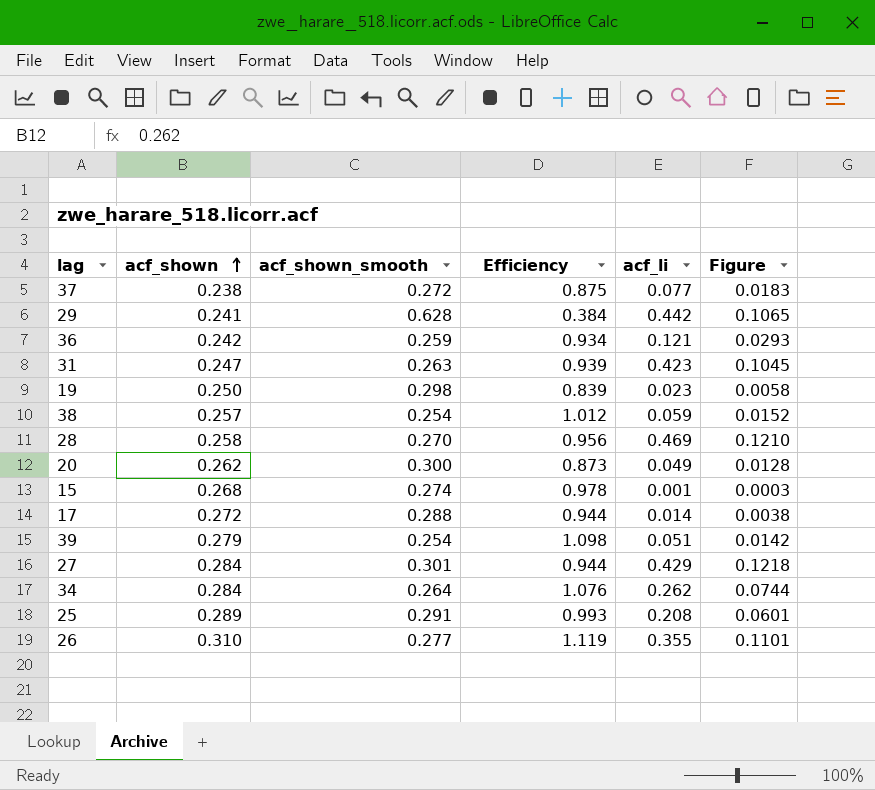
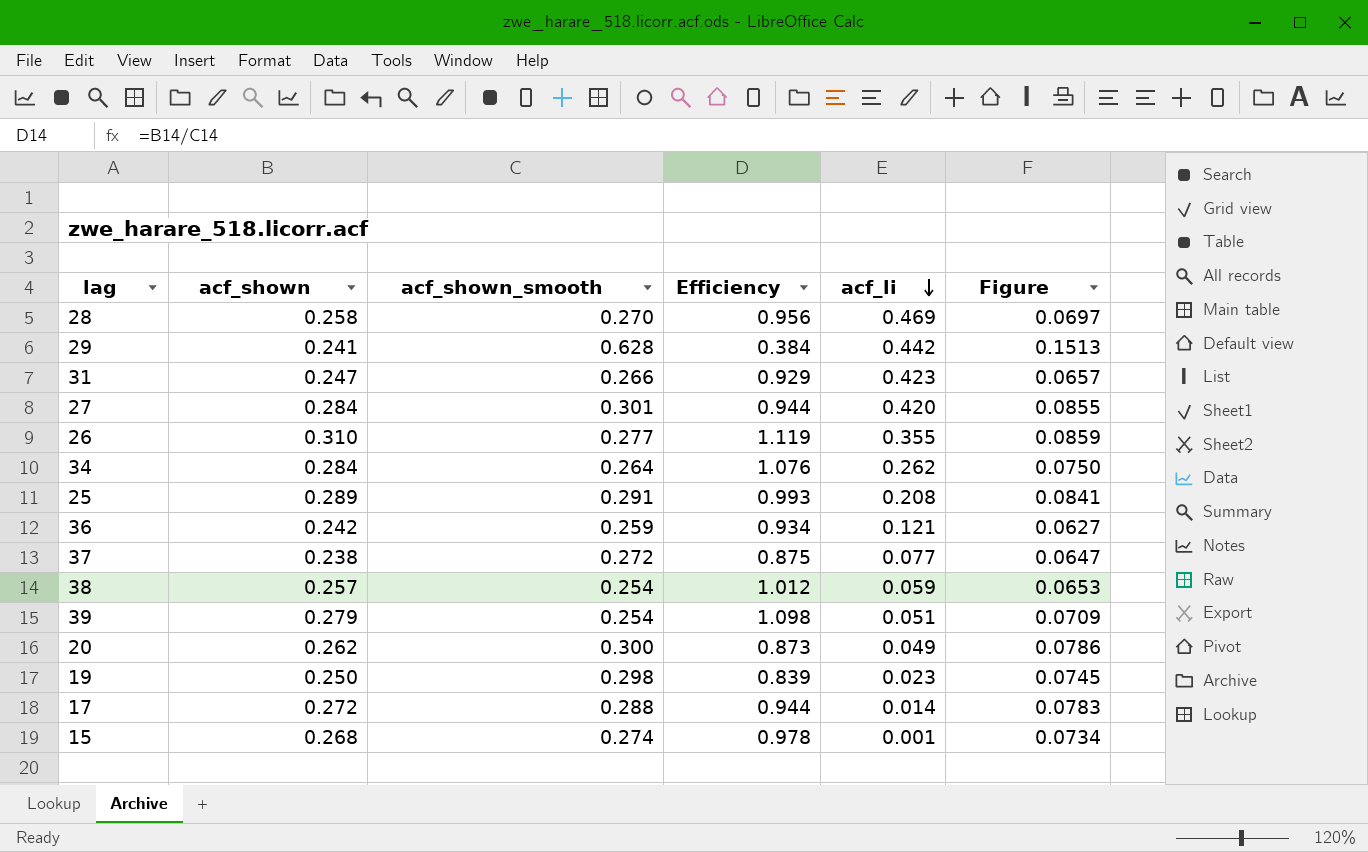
row order: acf_shown ascending -> acf_li descending
column Figure | formula: [acf_shown] * [acf_li] -> [acf_shown] * [acf_shown_smooth]
31 | acf_shown_smooth: 0.263 -> 0.266
31 | Efficiency: 0.939 -> 0.929
27 | acf_li: 0.429 -> 0.420

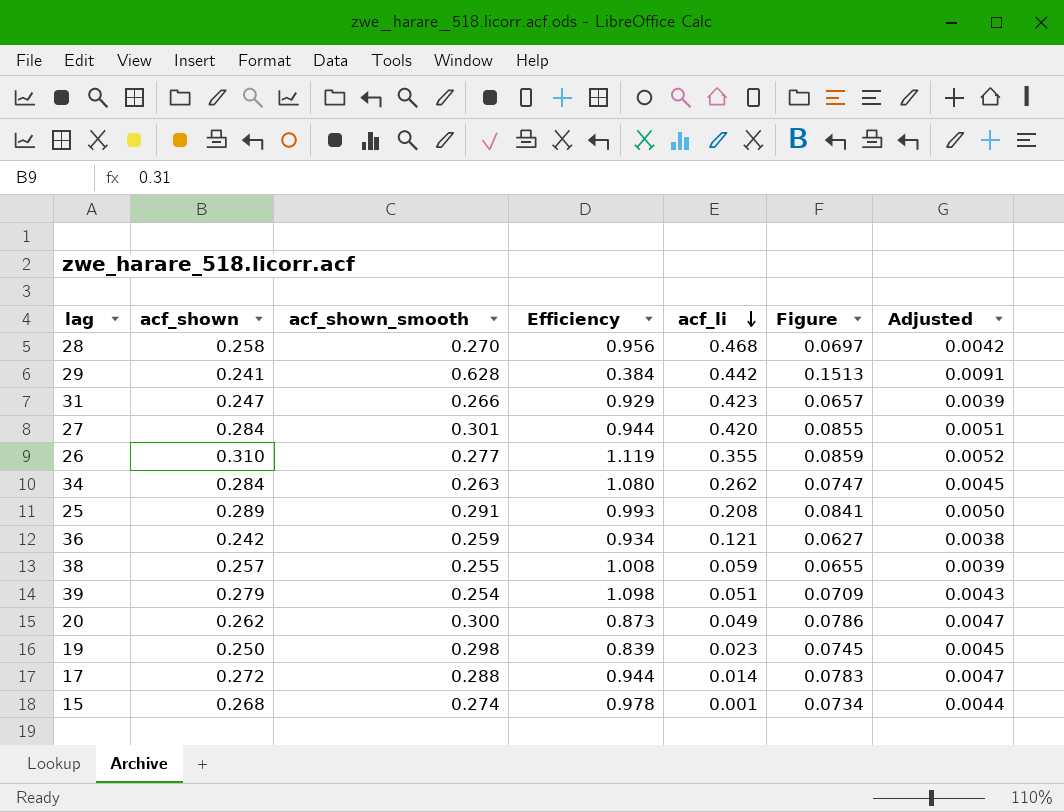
column Adjusted | formula: none -> [Figure] * 0.06
row 37: 0.238 | 0.272 | 0.875 | 0.077 | 0.0647 -> none
28 | acf_li: 0.469 -> 0.468
34 | acf_shown_smooth: 0.264 -> 0.263
34 | Efficiency: 1.076 -> 1.080
34 | Figure: 0.0750 -> 0.0747
38 | acf_shown_smooth: 0.254 -> 0.255
38 | Efficiency: 1.012 -> 1.008
38 | Figure: 0.0653 -> 0.0655

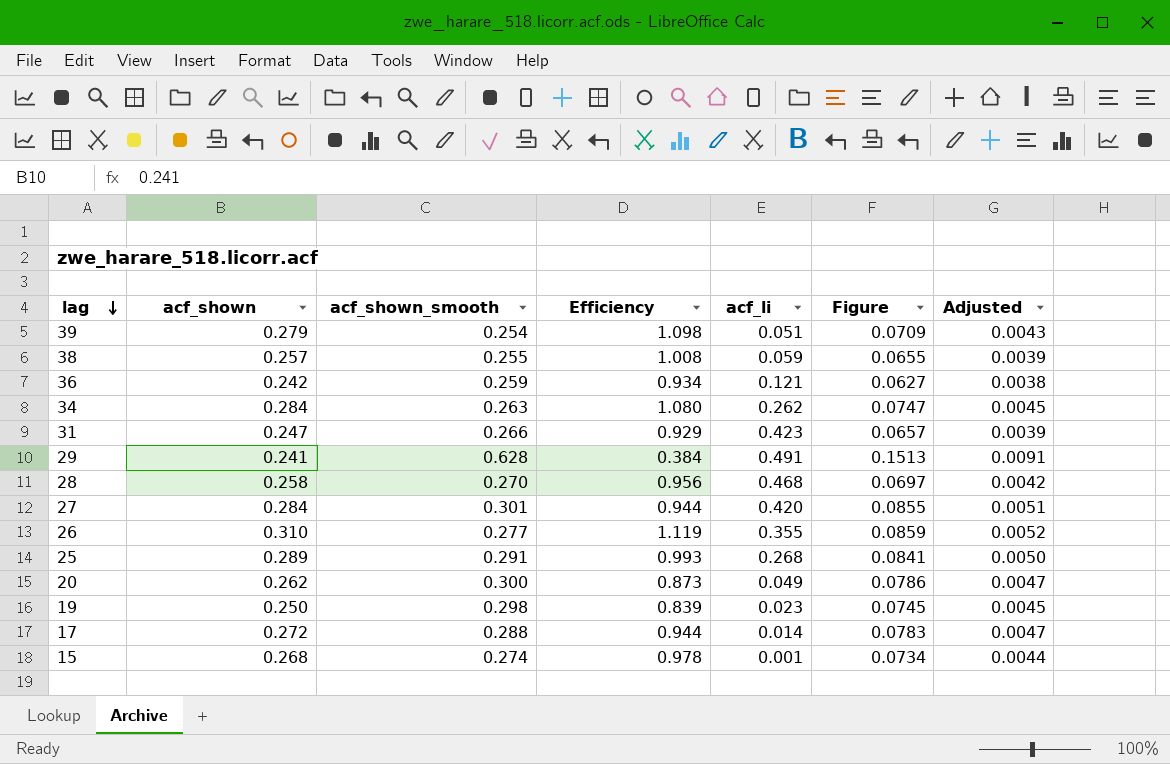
row order: acf_li descending -> lag descending
29 | acf_li: 0.442 -> 0.491
25 | acf_li: 0.208 -> 0.268

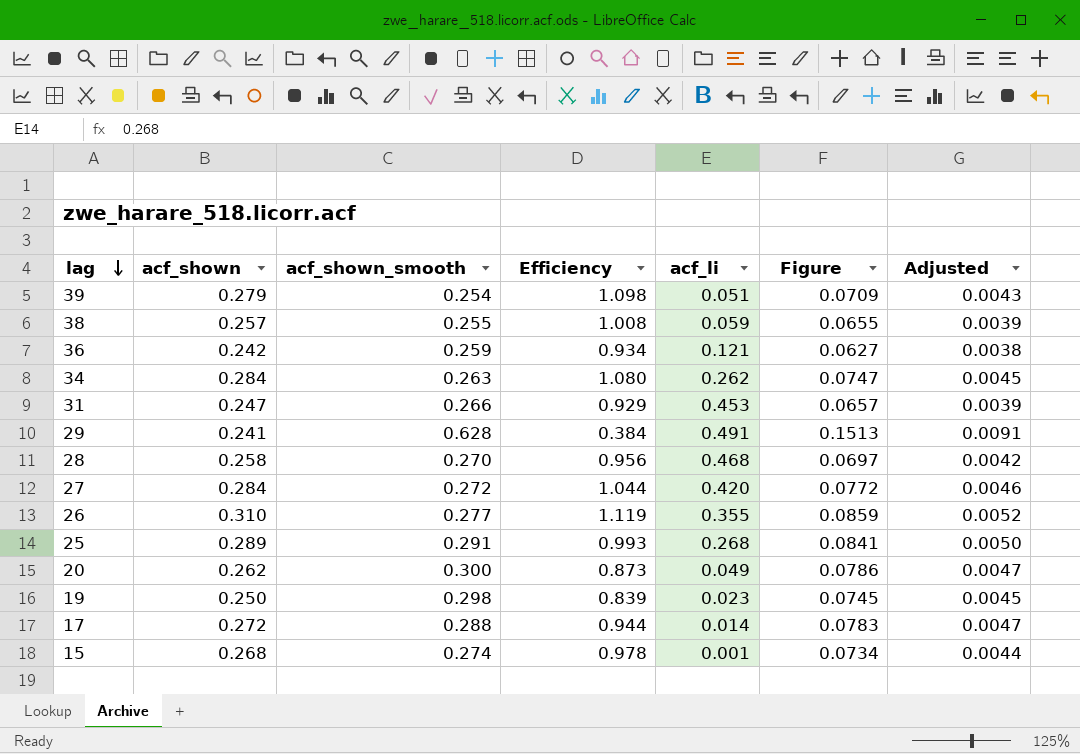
31 | acf_li: 0.423 -> 0.453
27 | acf_shown_smooth: 0.301 -> 0.272
27 | Efficiency: 0.944 -> 1.044
27 | Figure: 0.0855 -> 0.0772
27 | Adjusted: 0.0051 -> 0.0046

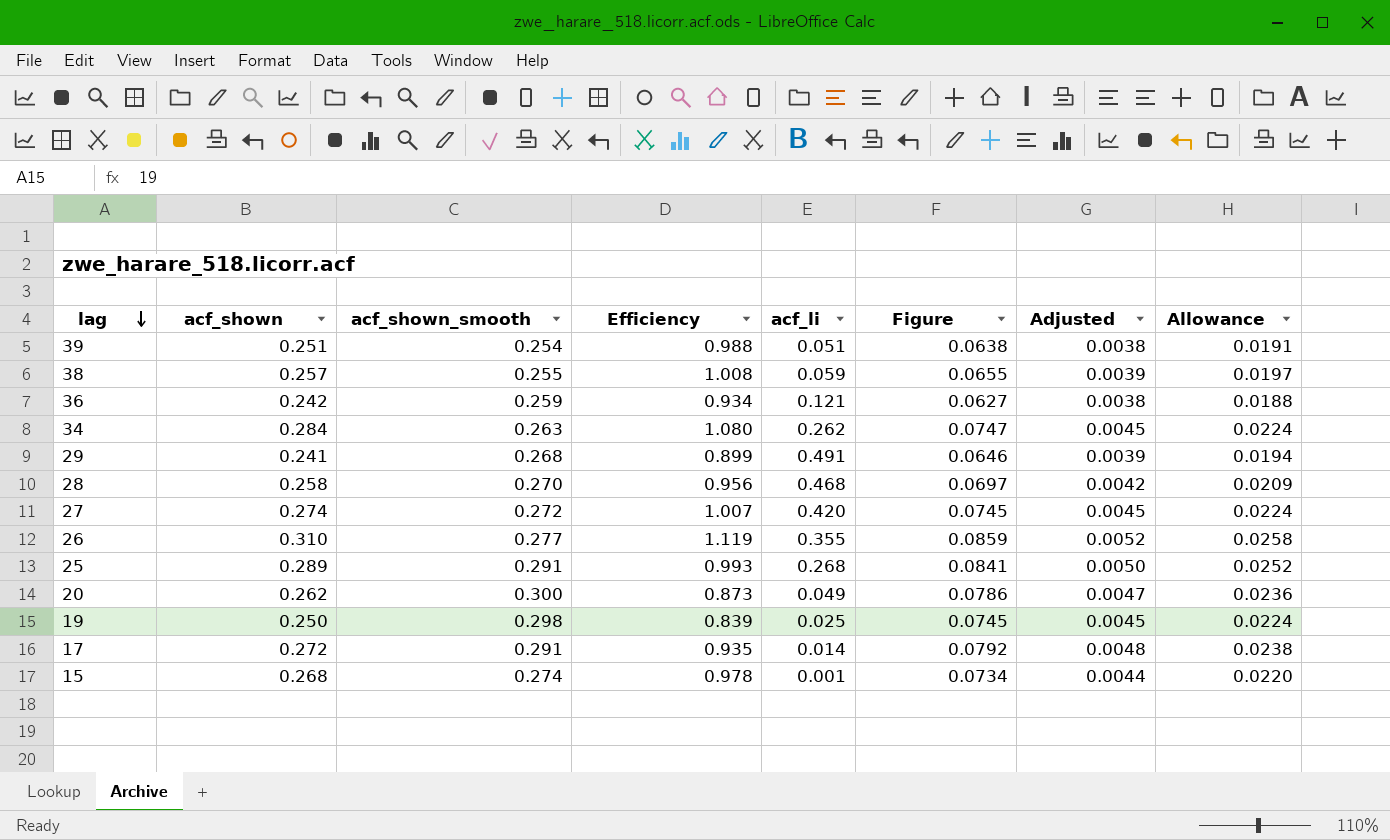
column Allowance | formula: none -> [Figure] * 0.3
row 31: 0.247 | 0.266 | 0.929 | 0.453 | 0.0657 | 0.0039 -> none
39 | acf_shown: 0.279 -> 0.251
39 | Efficiency: 1.098 -> 0.988
39 | Figure: 0.0709 -> 0.0638
39 | Adjusted: 0.0043 -> 0.0038
29 | acf_shown_smooth: 0.628 -> 0.268
29 | Efficiency: 0.384 -> 0.899
29 | Figure: 0.1513 -> 0.0646
29 | Adjusted: 0.0091 -> 0.0039
27 | acf_shown: 0.284 -> 0.274
27 | Efficiency: 1.044 -> 1.007
27 | Figure: 0.0772 -> 0.0745
27 | Adjusted: 0.0046 -> 0.0045
19 | acf_li: 0.023 -> 0.025
17 | acf_shown_smooth: 0.288 -> 0.291
17 | Efficiency: 0.944 -> 0.935
17 | Figure: 0.0783 -> 0.0792
17 | Adjusted: 0.0047 -> 0.0048

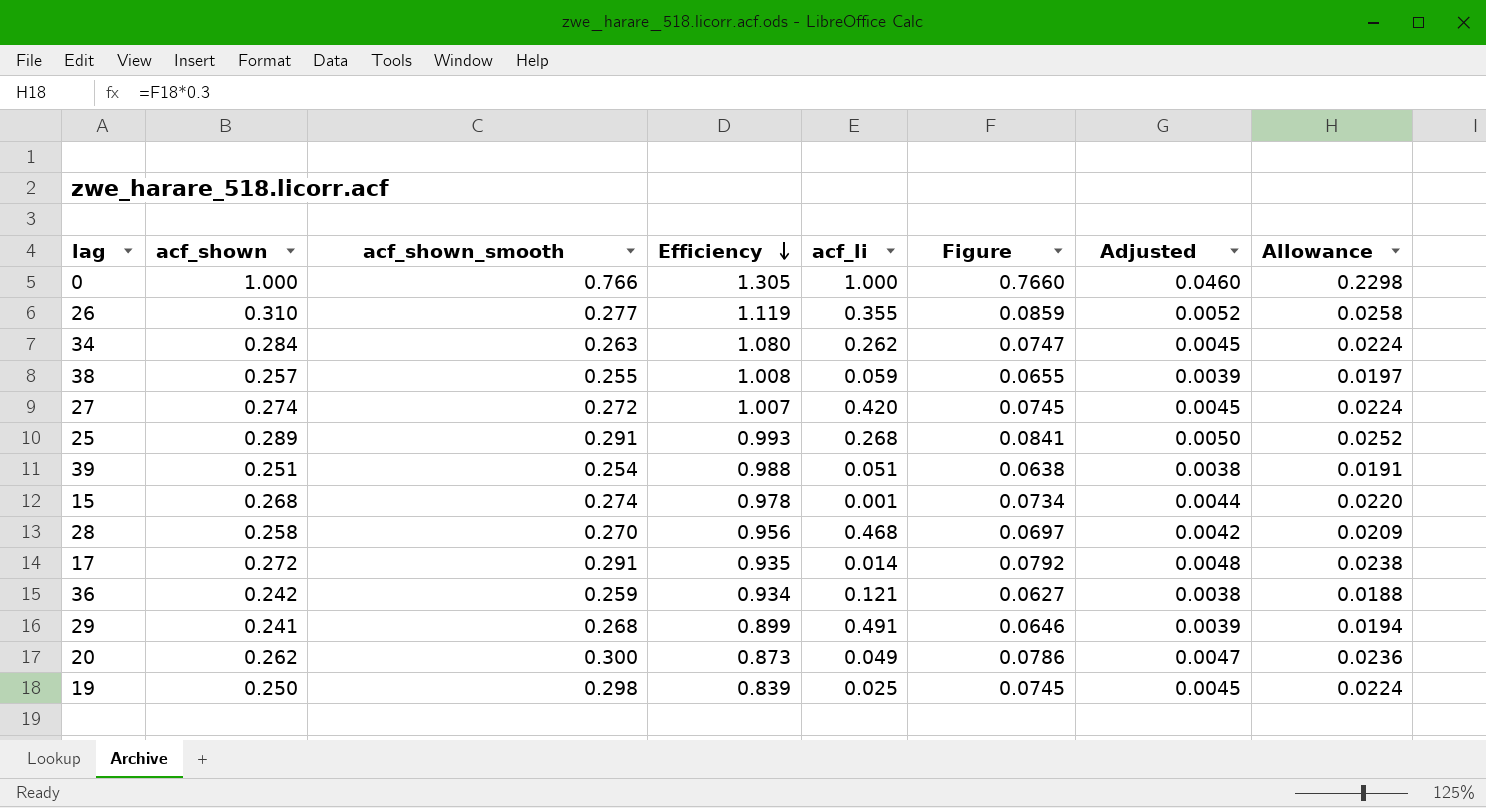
row order: lag descending -> Efficiency descending
row 0: none -> 1.000 | 0.766 | 1.305 | 1.000 | 0.7660 | 0.0460 | 0.2298

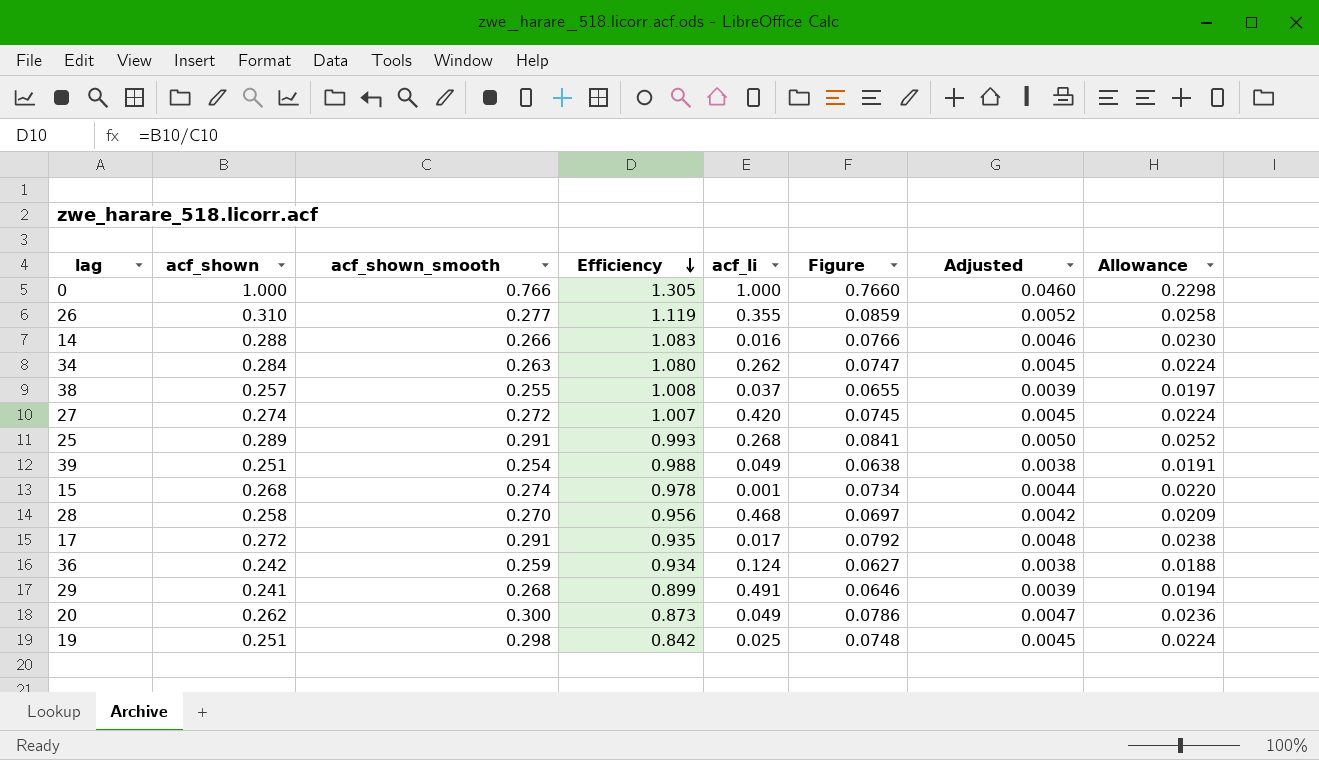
row 14: none -> 0.288 | 0.266 | 1.083 | 0.016 | 0.0766 | 0.0046 | 0.0230
38 | acf_li: 0.059 -> 0.037
39 | acf_li: 0.051 -> 0.049
17 | acf_li: 0.014 -> 0.017
36 | acf_li: 0.121 -> 0.124
19 | acf_shown: 0.250 -> 0.251
19 | Efficiency: 0.839 -> 0.842
19 | Figure: 0.0745 -> 0.0748

